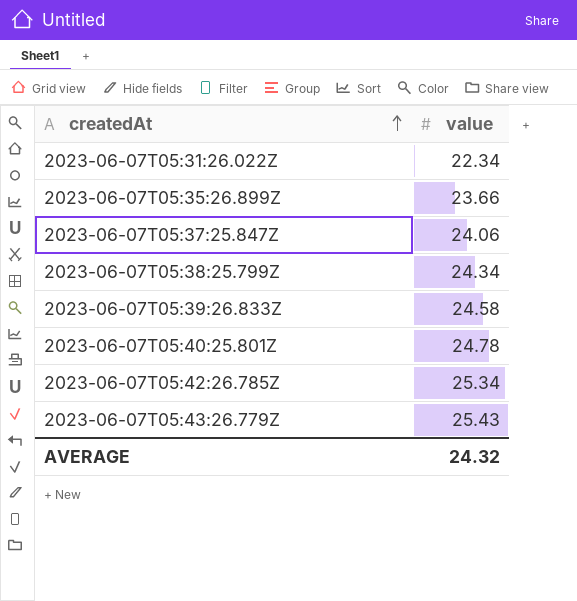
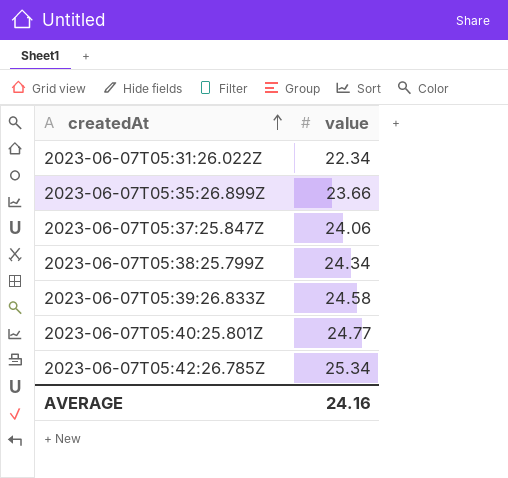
row 2023-06-07T05:43:26.779Z: 25.43 -> none
2023-06-07T05:40:25.801Z | value: 24.78 -> 24.77
AVERAGE | value: 24.32 -> 24.16

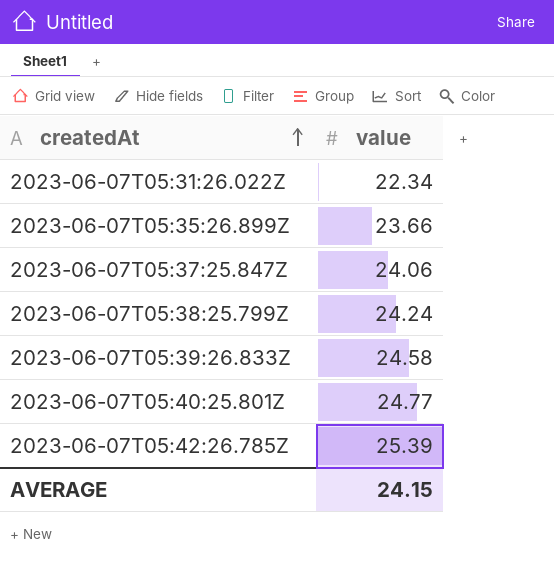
2023-06-07T05:38:25.799Z | value: 24.34 -> 24.24
2023-06-07T05:42:26.785Z | value: 25.34 -> 25.39
AVERAGE | value: 24.16 -> 24.15

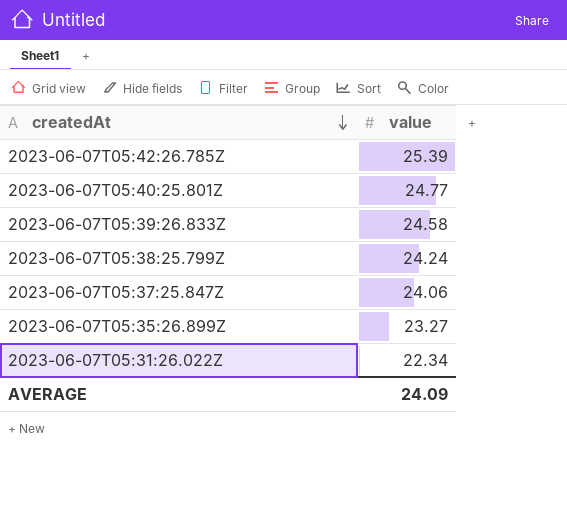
row order: createdAt ascending -> createdAt descending
2023-06-07T05:35:26.899Z | value: 23.66 -> 23.27
AVERAGE | value: 24.15 -> 24.09

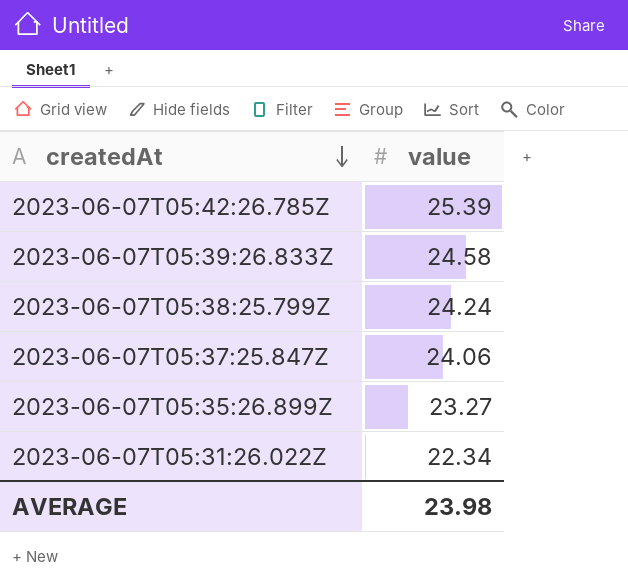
row 2023-06-07T05:40:25.801Z: 24.77 -> none
AVERAGE | value: 24.09 -> 23.98

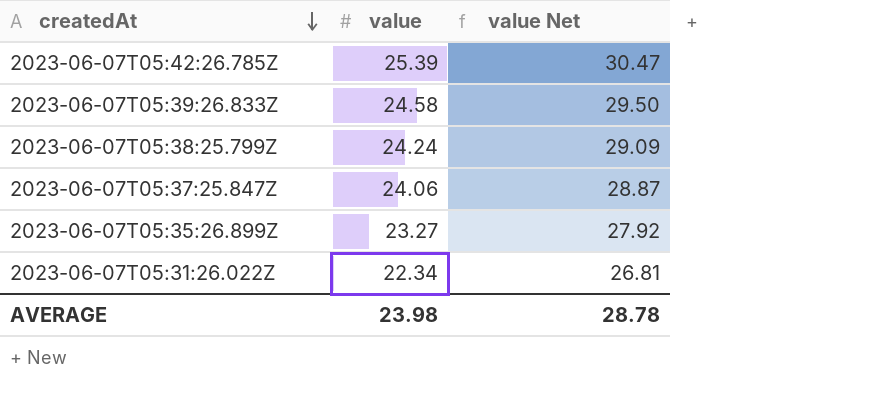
column value Net | formula: none -> [value] * 1.2

